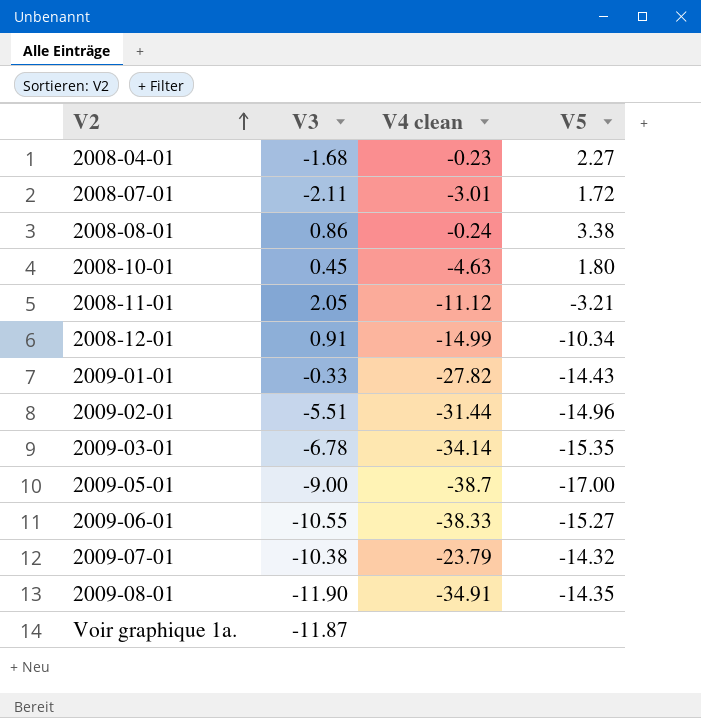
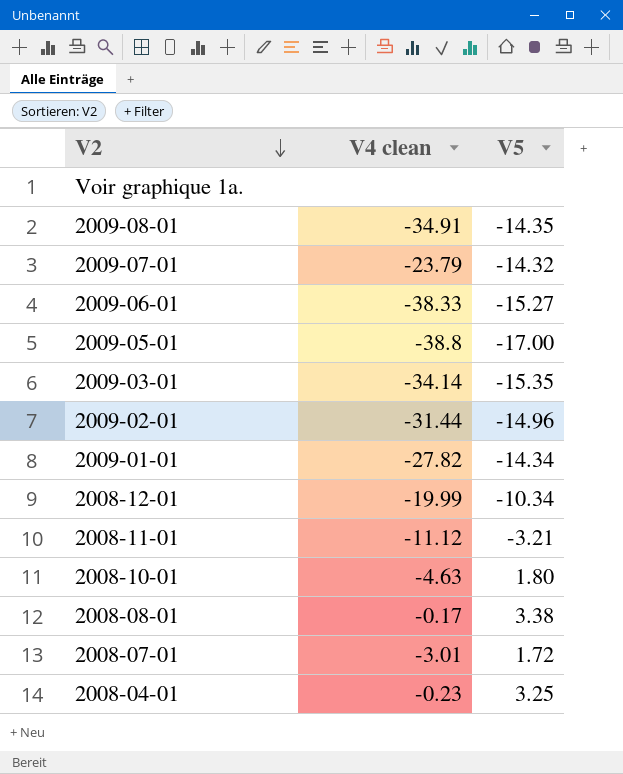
row order: V2 ascending -> V2 descending
column V3 | position: 2 -> none
2009-05-01 | V4 clean: -38.7 -> -38.8
2009-01-01 | V5: -14.43 -> -14.34
2008-12-01 | V4 clean: -14.99 -> -19.99
2008-08-01 | V4 clean: -0.24 -> -0.17
2008-04-01 | V5: 2.27 -> 3.25

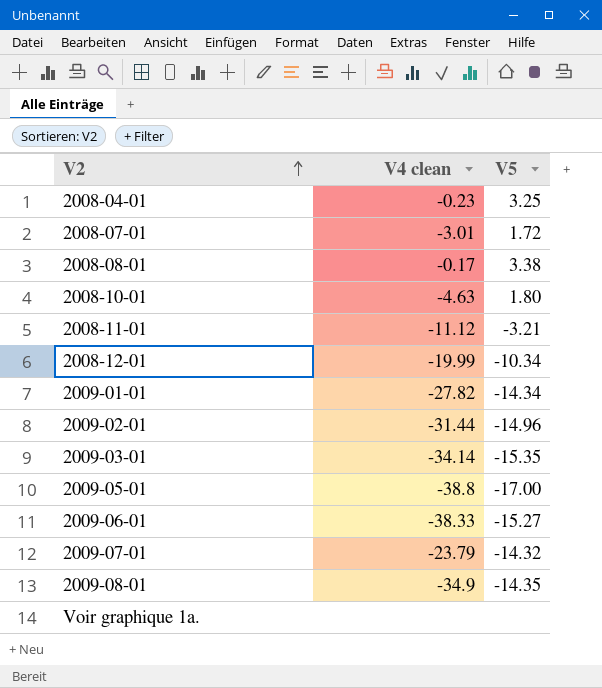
row order: V2 descending -> V2 ascending
2009-08-01 | V4 clean: -34.91 -> -34.9

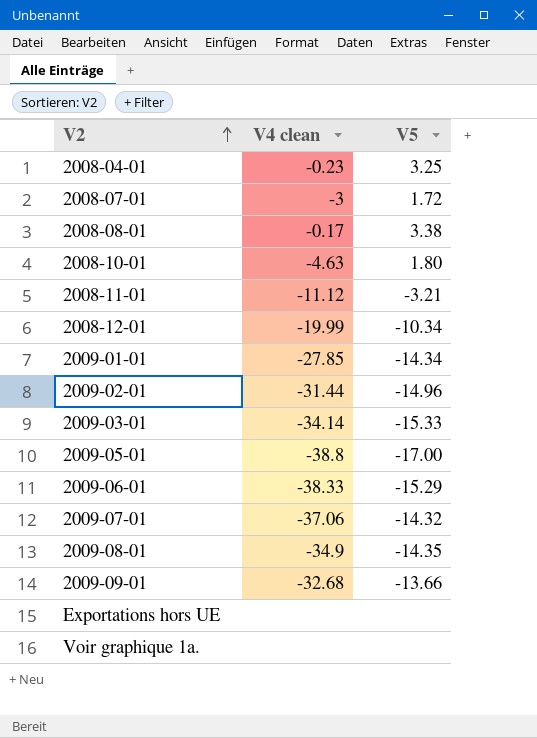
2008-07-01 | V4 clean: -3.01 -> -3
2009-01-01 | V4 clean: -27.82 -> -27.85
2009-03-01 | V5: -15.35 -> -15.33
2009-06-01 | V5: -15.27 -> -15.29
2009-07-01 | V4 clean: -23.79 -> -37.06
row 2009-09-01: none -> -32.68 | -13.66
row Exportations hors UE: none -> none | none

